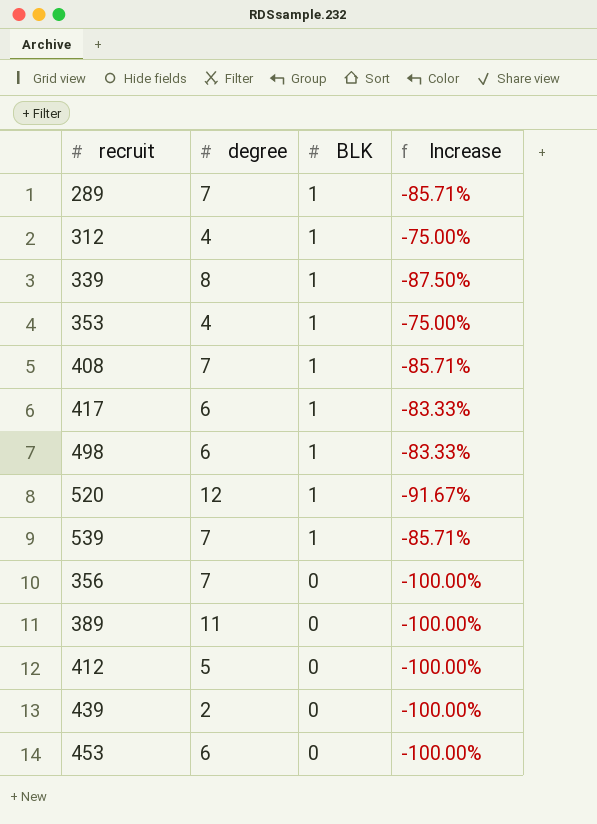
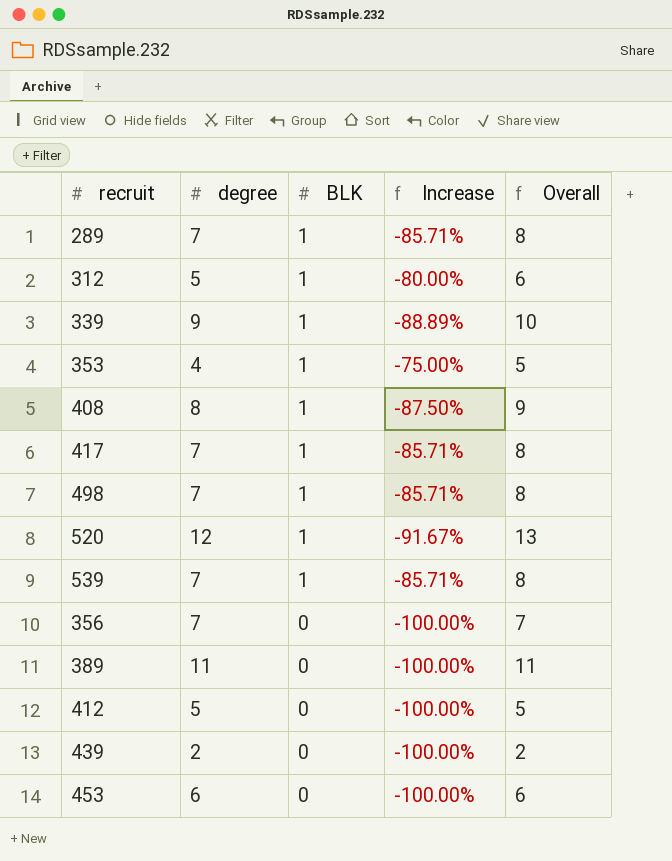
column Overall | formula: none -> [degree] + [BLK]
312 | degree: 4 -> 5
312 | Increase: -75.00% -> -80.00%
339 | degree: 8 -> 9
339 | Increase: -87.50% -> -88.89%
408 | degree: 7 -> 8
408 | Increase: -85.71% -> -87.50%
417 | degree: 6 -> 7
417 | Increase: -83.33% -> -85.71%
498 | degree: 6 -> 7
498 | Increase: -83.33% -> -85.71%

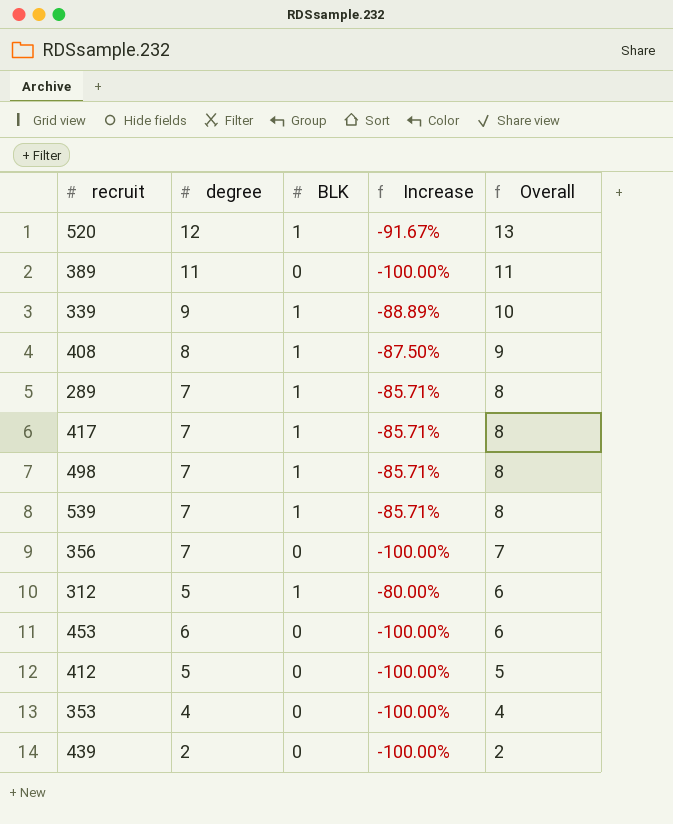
row order: BLK descending -> Overall descending
353 | BLK: 1 -> 0
353 | Increase: -75.00% -> -100.00%
353 | Overall: 5 -> 4

